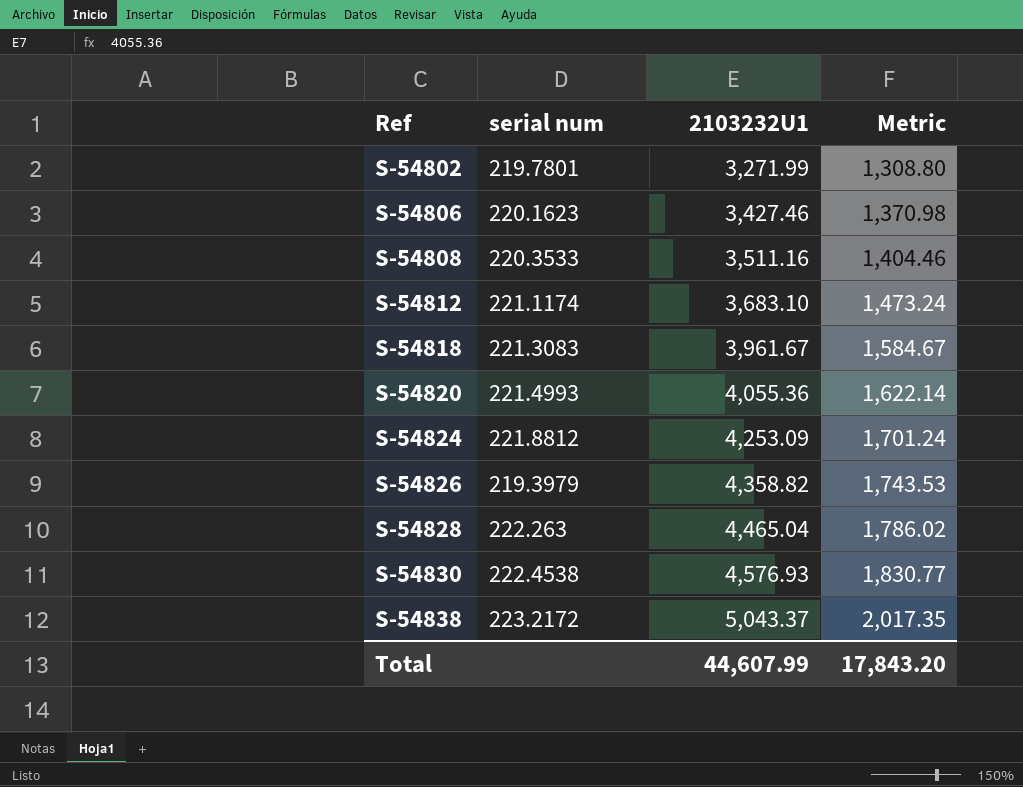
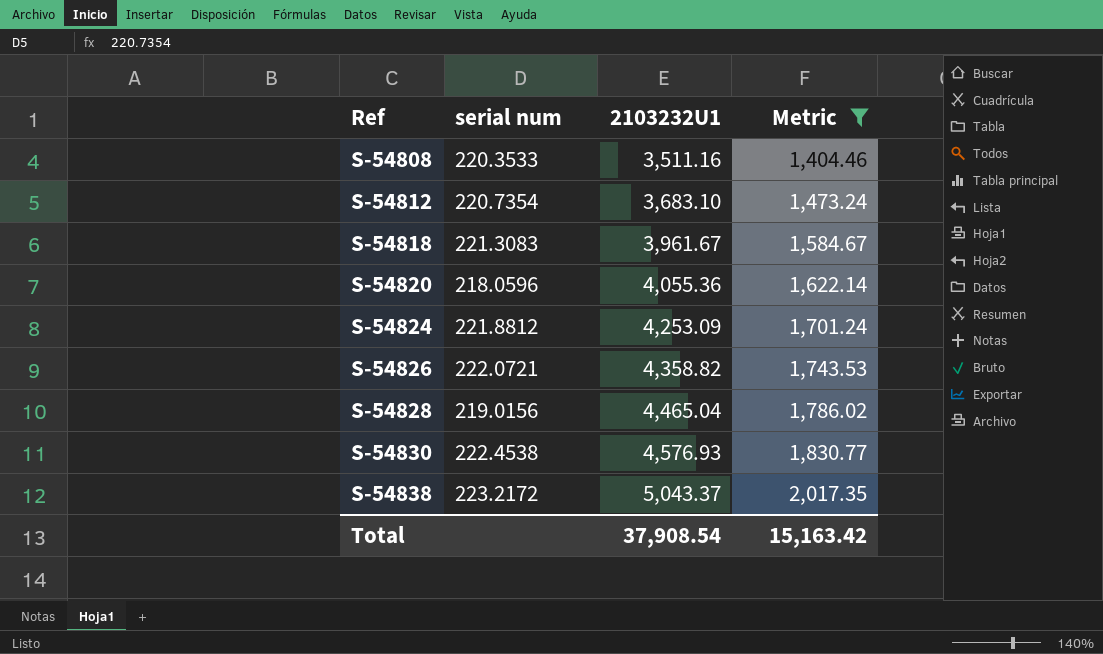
filter: none -> Metric >= 1,404.46
S-54812 | serial num: 221.1174 -> 220.7354
S-54820 | serial num: 221.4993 -> 218.0596
S-54826 | serial num: 219.3979 -> 222.0721
S-54828 | serial num: 222.263 -> 219.0156
Total | 2103232U1: 44,607.99 -> 37,908.54
Total | Metric: 17,843.20 -> 15,163.42

